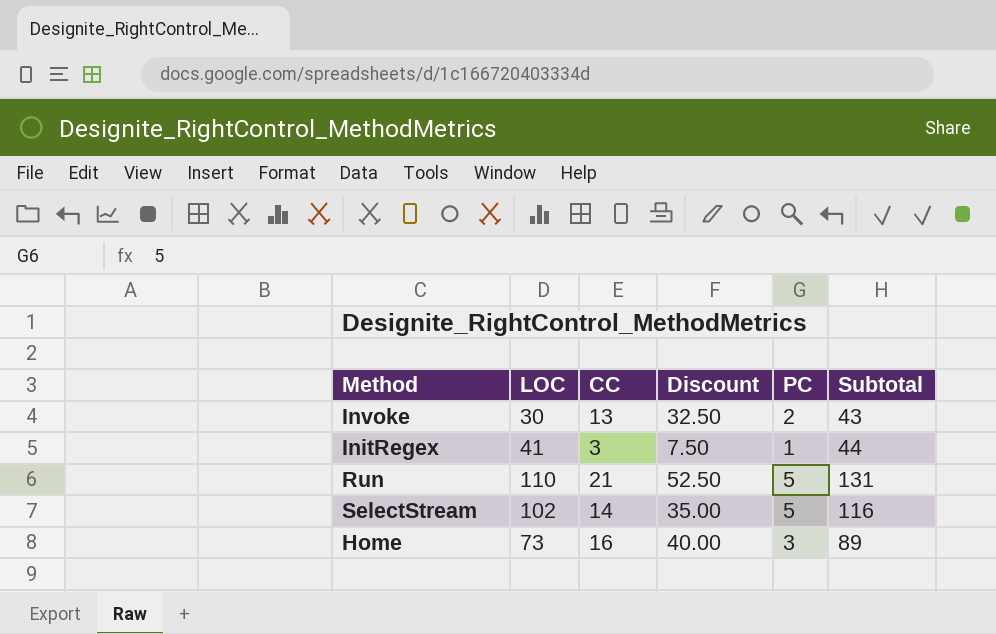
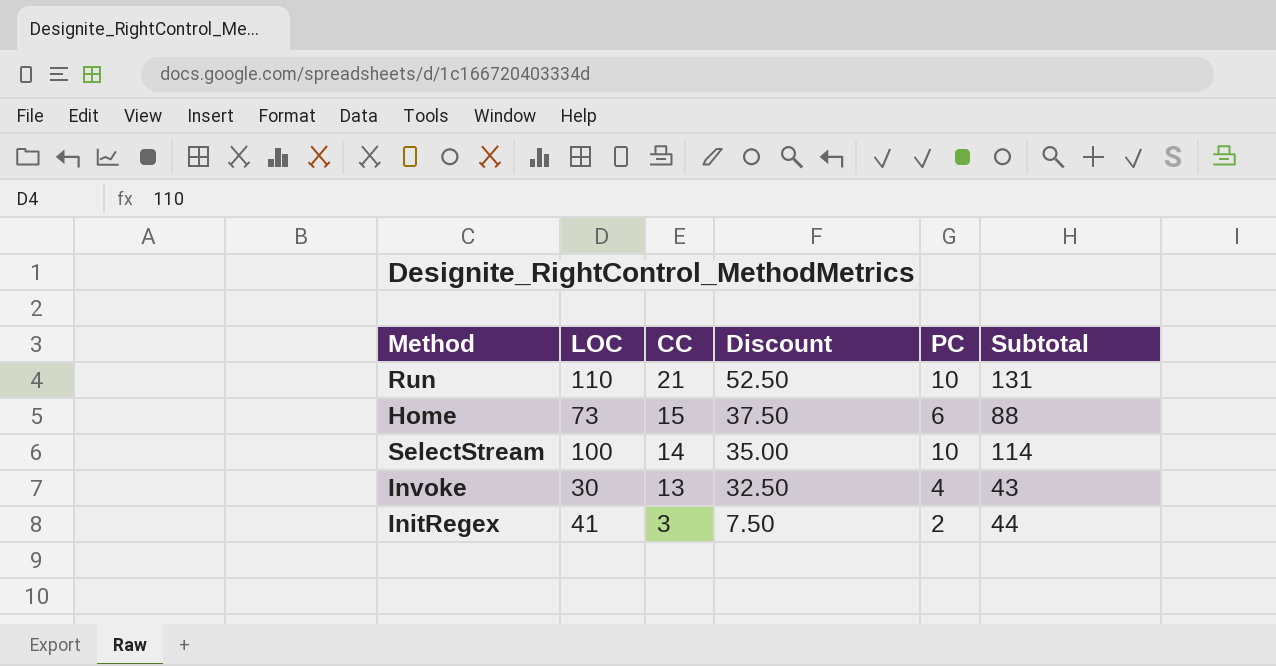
row order: none -> CC descending
Run | PC: 5 -> 10
Home | CC: 16 -> 15
Home | Discount: 40.00 -> 37.50
Home | PC: 3 -> 6
Home | Subtotal: 89 -> 88
SelectStream | LOC: 102 -> 100
SelectStream | PC: 5 -> 10
SelectStream | Subtotal: 116 -> 114
Invoke | PC: 2 -> 4
InitRegex | PC: 1 -> 2

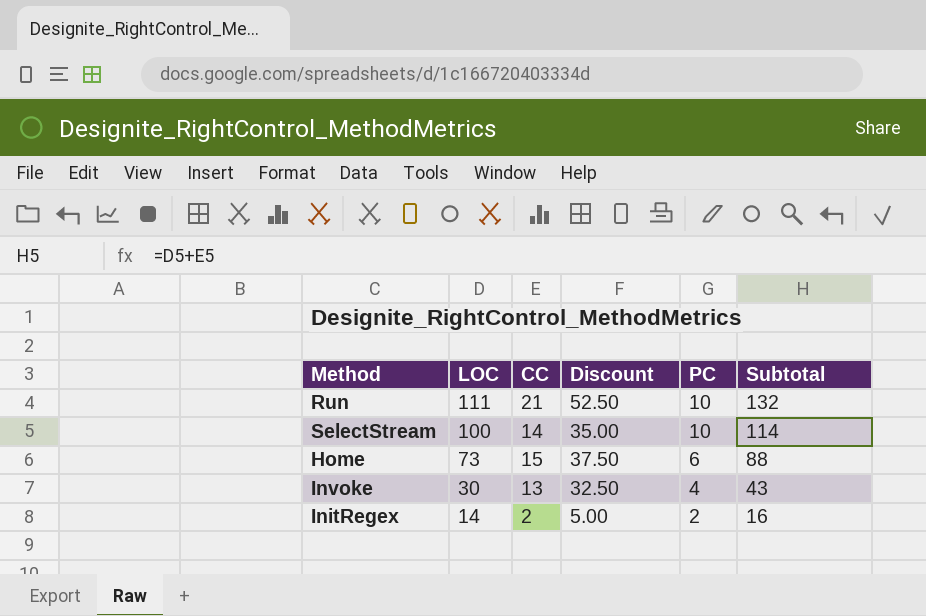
row order: CC descending -> LOC descending
Run | LOC: 110 -> 111
Run | Subtotal: 131 -> 132
InitRegex | LOC: 41 -> 14
InitRegex | CC: 3 -> 2
InitRegex | Discount: 7.50 -> 5.00
InitRegex | Subtotal: 44 -> 16

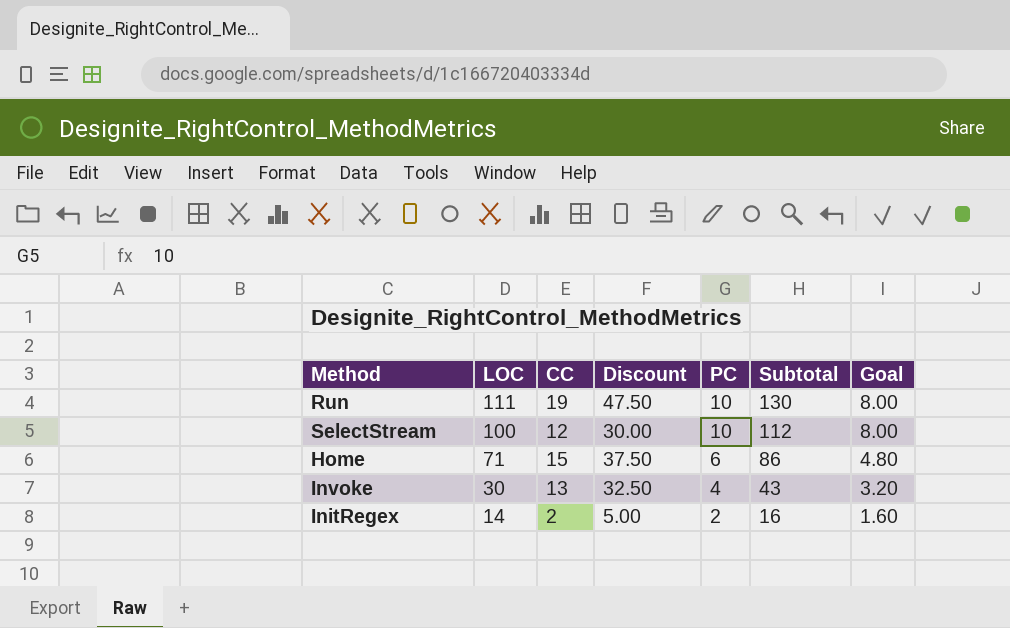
column Goal | formula: none -> [PC] * 0.8
Run | CC: 21 -> 19
Run | Discount: 52.50 -> 47.50
Run | Subtotal: 132 -> 130
SelectStream | CC: 14 -> 12
SelectStream | Discount: 35.00 -> 30.00
SelectStream | Subtotal: 114 -> 112
Home | LOC: 73 -> 71
Home | Subtotal: 88 -> 86

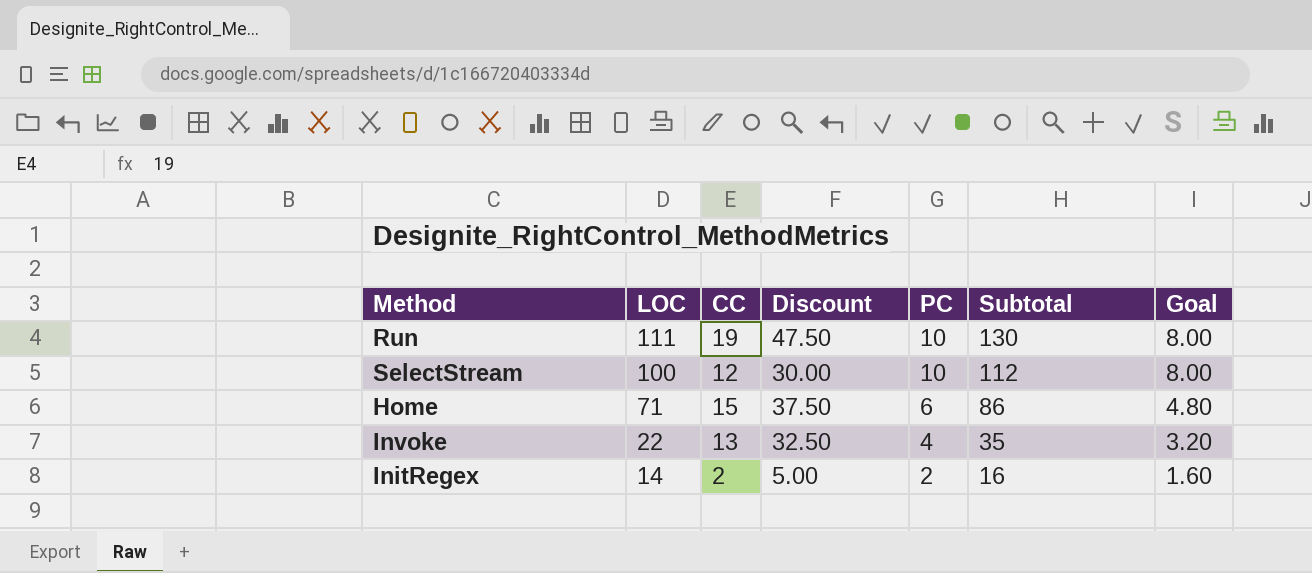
Invoke | LOC: 30 -> 22
Invoke | Subtotal: 43 -> 35

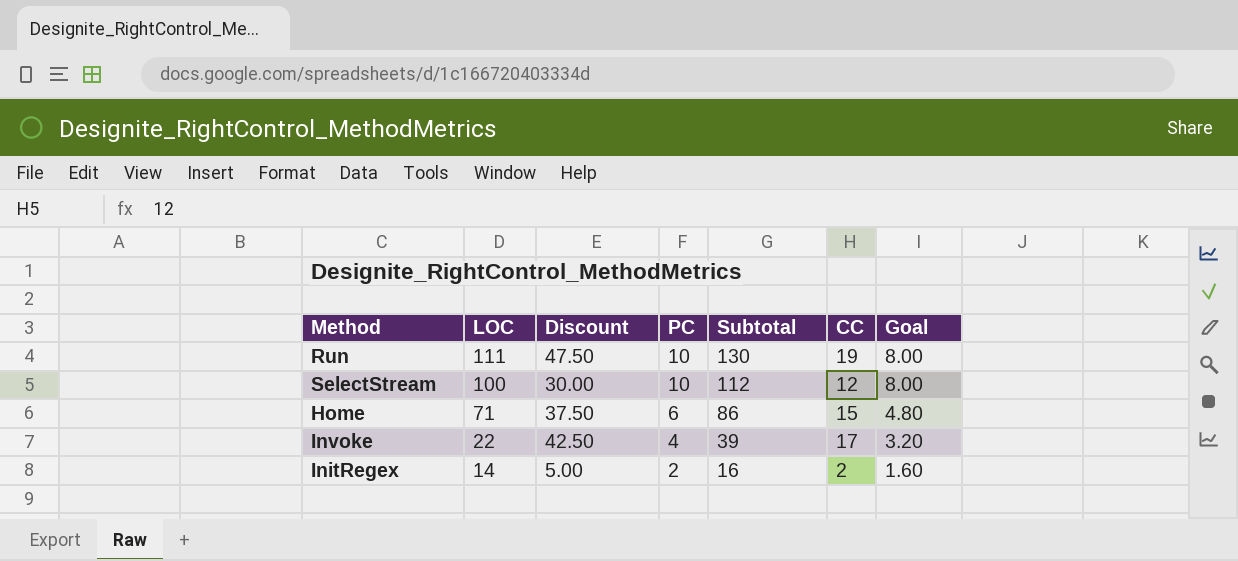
column CC | position: 3 -> 6
Invoke | Discount: 32.50 -> 42.50
Invoke | Subtotal: 35 -> 39
Invoke | CC: 13 -> 17

